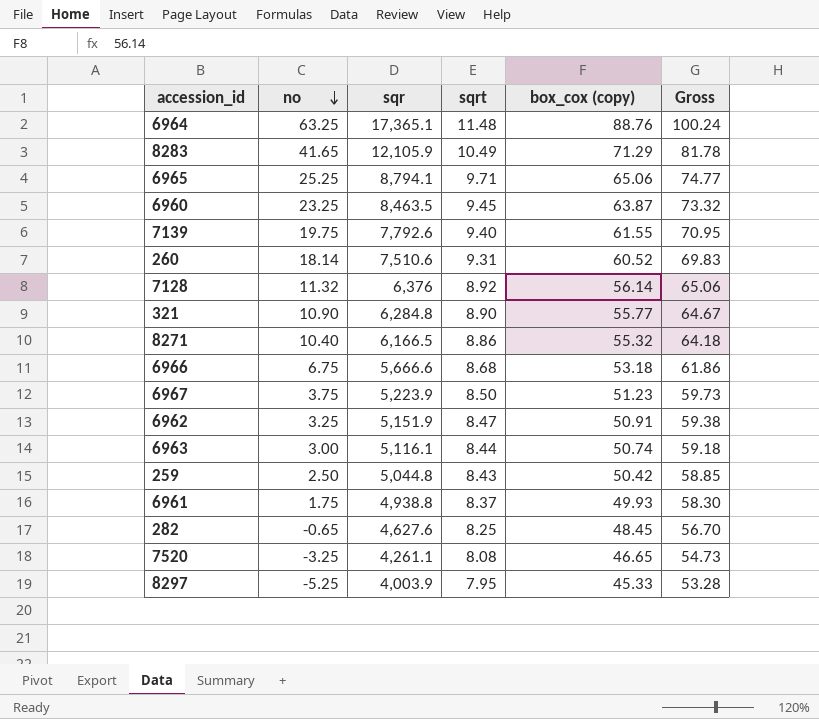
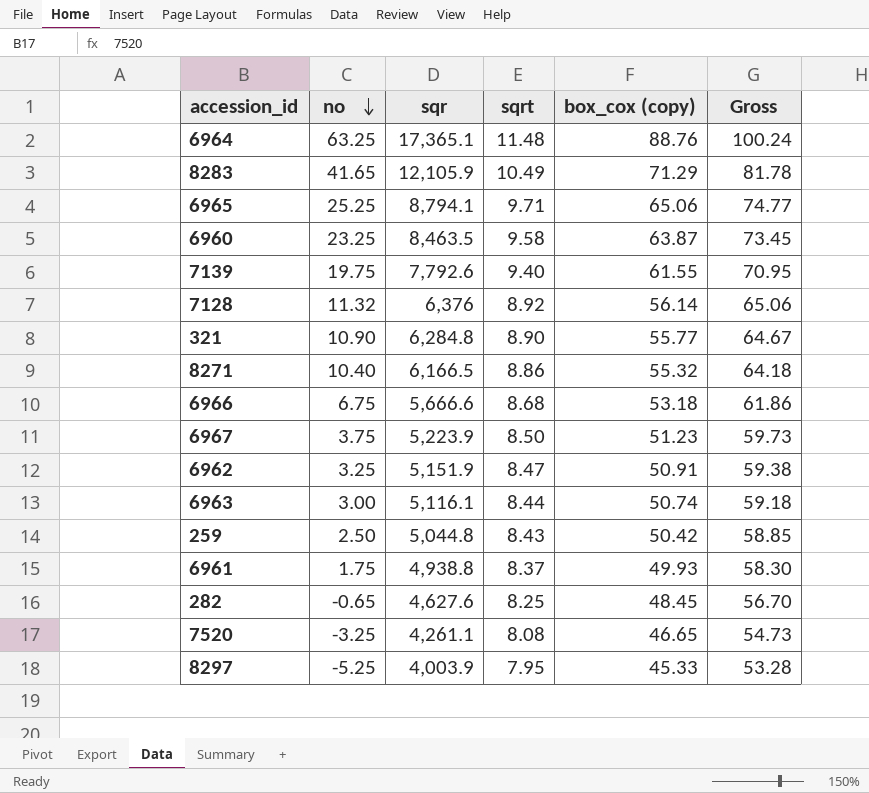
row 260: 18.14 | 7,510.6 | 9.31 | 60.52 | 69.83 -> none
6960 | sqrt: 9.45 -> 9.58
6960 | Gross: 73.32 -> 73.45

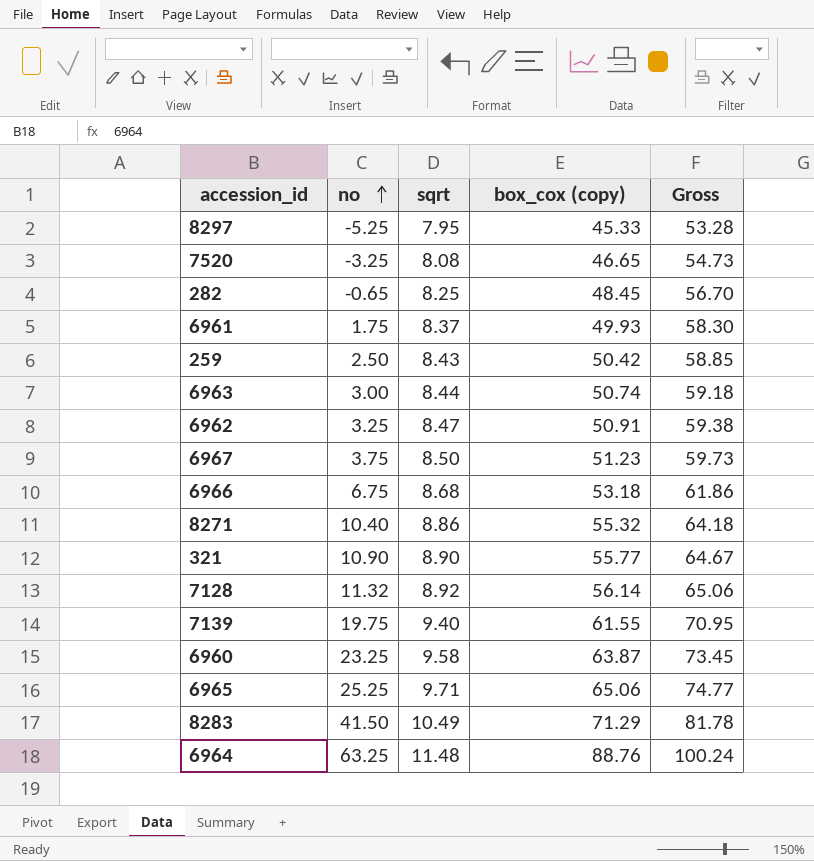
row order: no descending -> no ascending
column sqr | position: 3 -> none
8283 | no: 41.65 -> 41.50

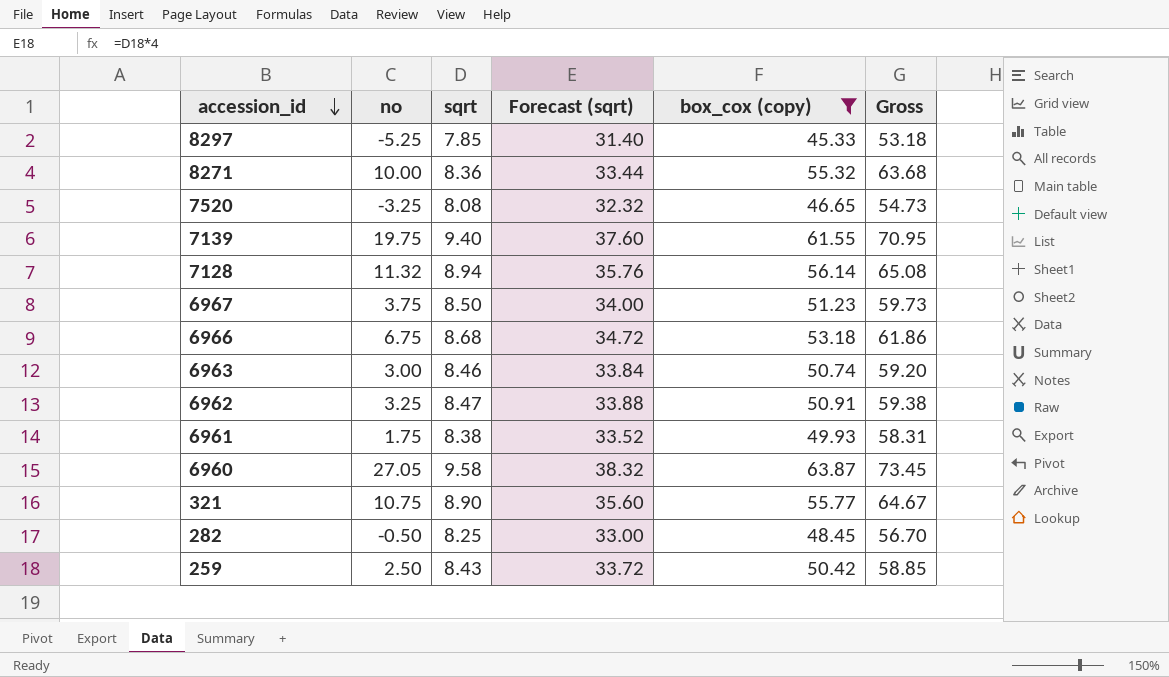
filter: none -> box_cox (copy) <= 63.87
row order: no ascending -> accession_id descending
column Forecast (sqrt) | formula: none -> [sqrt] * 4
8297 | sqrt: 7.95 -> 7.85
8297 | Gross: 53.28 -> 53.18
8271 | no: 10.40 -> 10.00
8271 | sqrt: 8.86 -> 8.36
8271 | Gross: 64.18 -> 63.68
7128 | sqrt: 8.92 -> 8.94
7128 | Gross: 65.06 -> 65.08
6963 | sqrt: 8.44 -> 8.46
6963 | Gross: 59.18 -> 59.20
6961 | sqrt: 8.37 -> 8.38
6961 | Gross: 58.30 -> 58.31
6960 | no: 23.25 -> 27.05
321 | no: 10.90 -> 10.75
282 | no: -0.65 -> -0.50

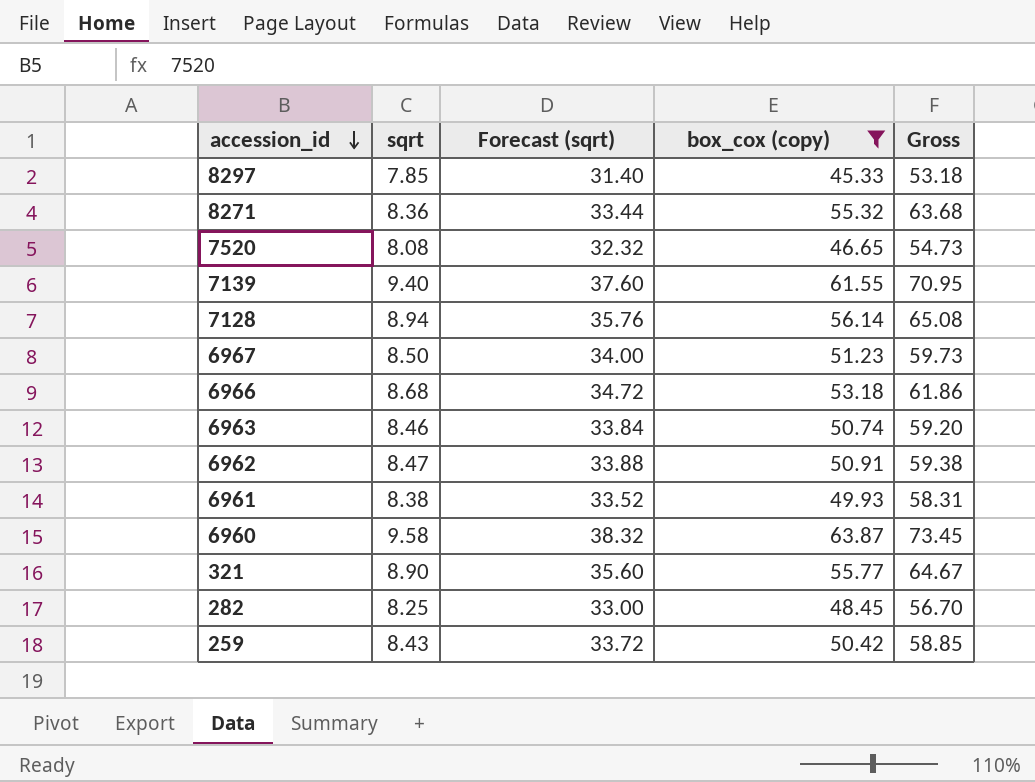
column no | position: 2 -> none

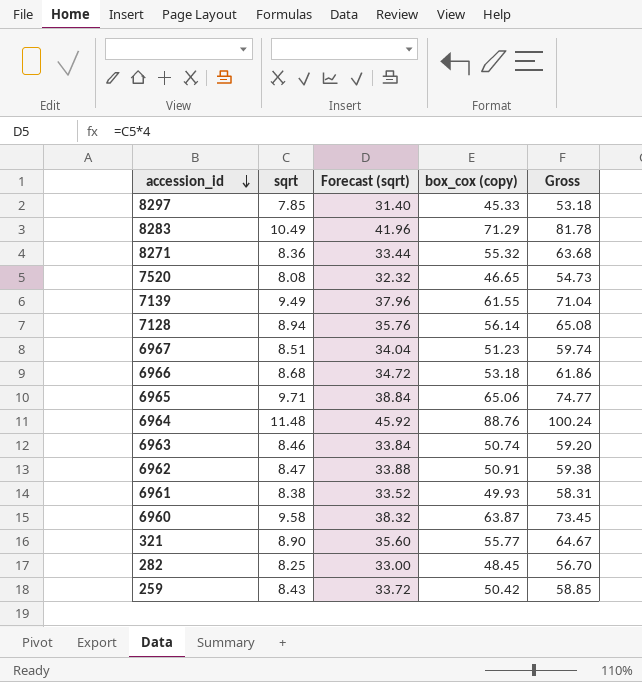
filter: box_cox (copy) <= 63.87 -> none
7139 | sqrt: 9.40 -> 9.49
7139 | Forecast (sqrt): 37.60 -> 37.96
7139 | Gross: 70.95 -> 71.04
6967 | sqrt: 8.50 -> 8.51
6967 | Forecast (sqrt): 34.00 -> 34.04
6967 | Gross: 59.73 -> 59.74

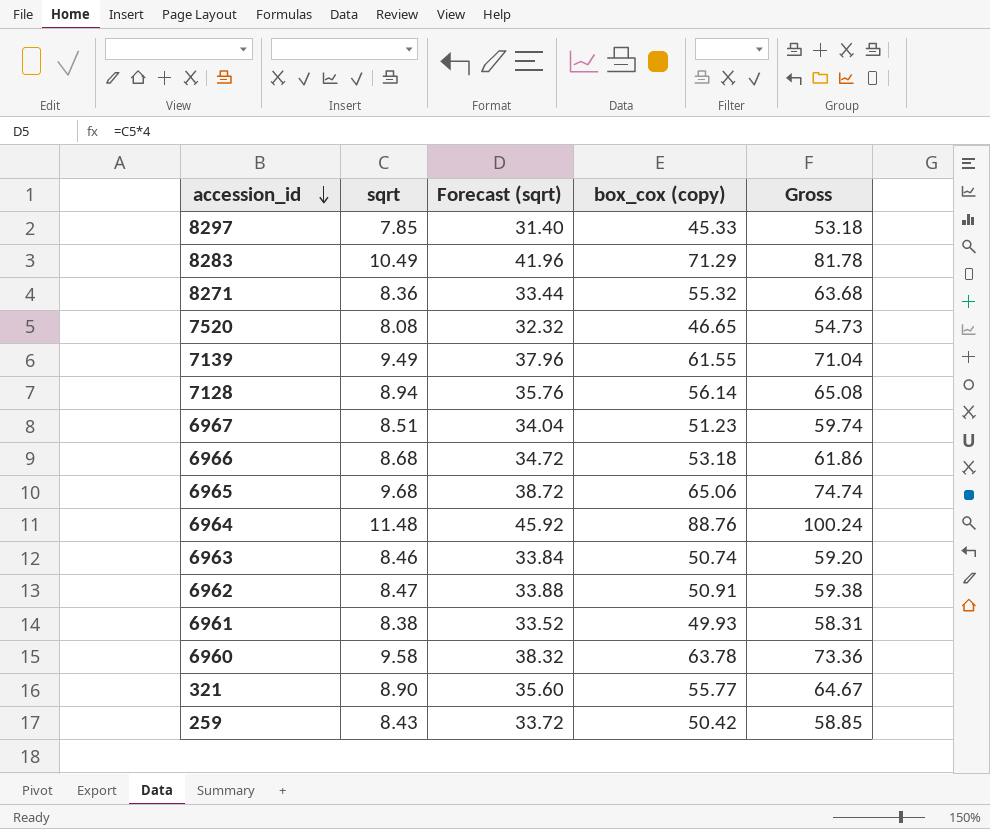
row 282: 8.25 | 33.00 | 48.45 | 56.70 -> none
6965 | sqrt: 9.71 -> 9.68
6965 | Forecast (sqrt): 38.84 -> 38.72
6965 | Gross: 74.77 -> 74.74
6960 | box_cox (copy): 63.87 -> 63.78
6960 | Gross: 73.45 -> 73.36

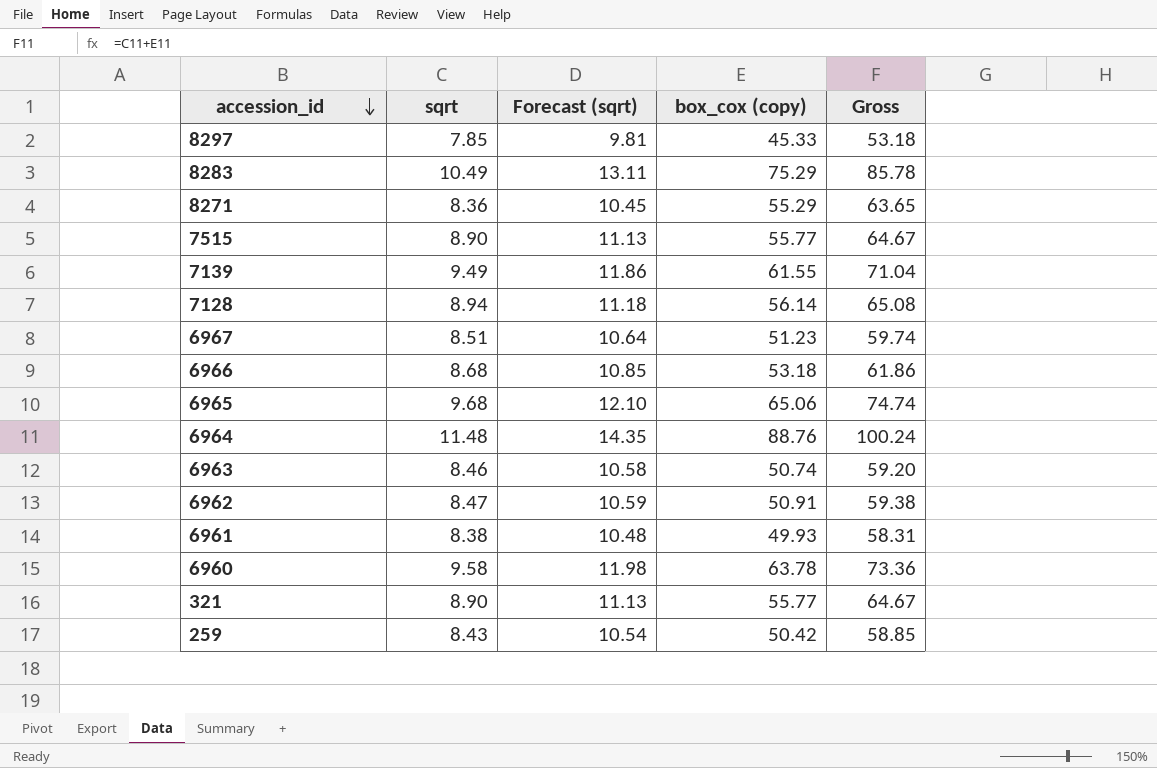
column Forecast (sqrt) | formula: [sqrt] * 4 -> [sqrt] * 1.25
row 7520: 8.08 | 32.32 | 46.65 | 54.73 -> none
8283 | box_cox (copy): 71.29 -> 75.29
8283 | Gross: 81.78 -> 85.78
8271 | box_cox (copy): 55.32 -> 55.29
8271 | Gross: 63.68 -> 63.65
row 7515: none -> 8.90 | 11.13 | 55.77 | 64.67

